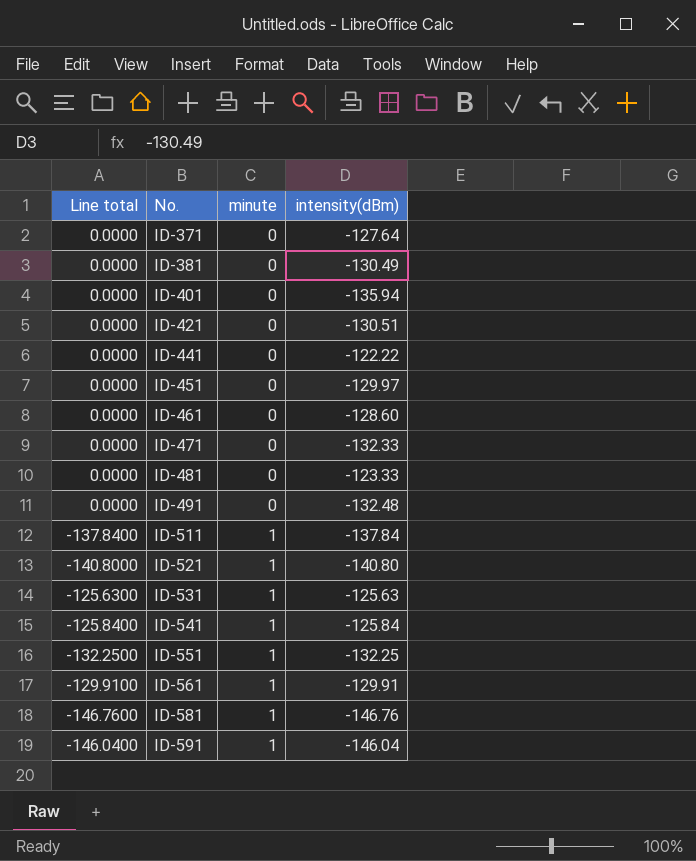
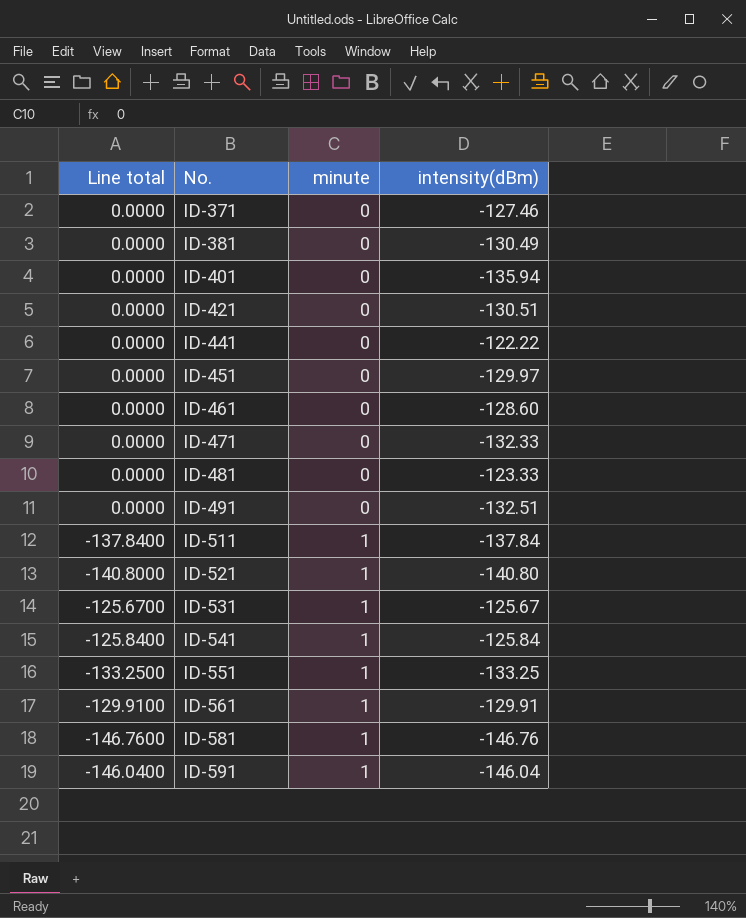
ID-371 | intensity(dBm): -127.64 -> -127.46
ID-491 | intensity(dBm): -132.48 -> -132.51
ID-531 | Line total: -125.6300 -> -125.6700
ID-531 | intensity(dBm): -125.63 -> -125.67
ID-551 | Line total: -132.2500 -> -133.2500
ID-551 | intensity(dBm): -132.25 -> -133.25

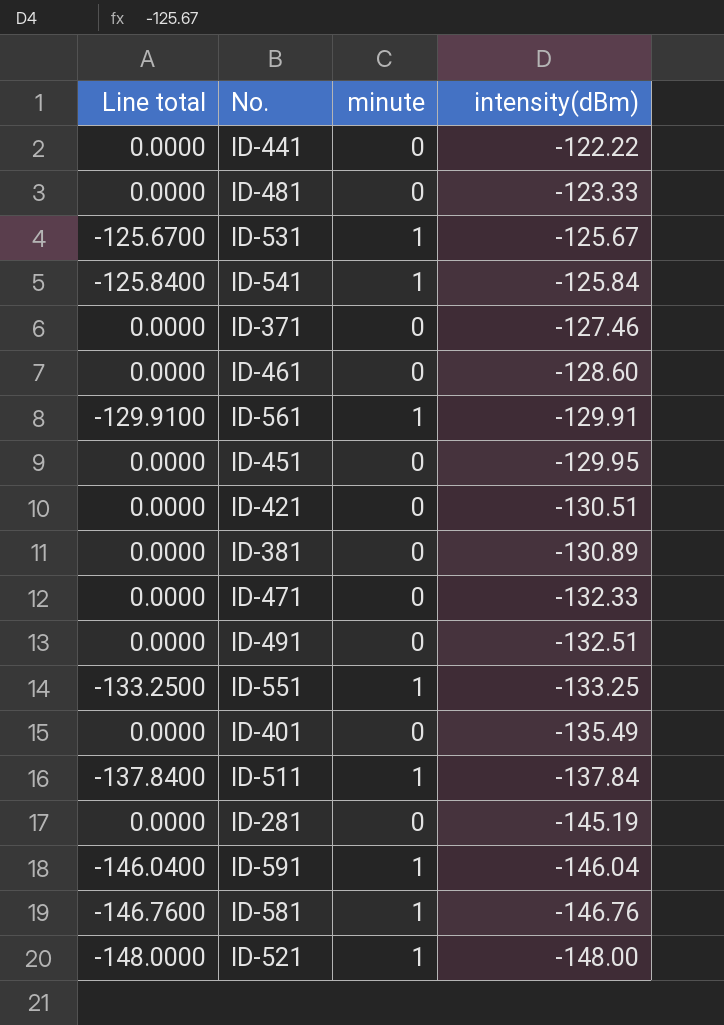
row order: No. ascending -> intensity(dBm) descending
ID-451 | intensity(dBm): -129.97 -> -129.95
ID-381 | intensity(dBm): -130.49 -> -130.89
ID-401 | intensity(dBm): -135.94 -> -135.49
row ID-281: none -> 0.0000 | 0 | -145.19
ID-521 | Line total: -140.8000 -> -148.0000
ID-521 | intensity(dBm): -140.80 -> -148.00

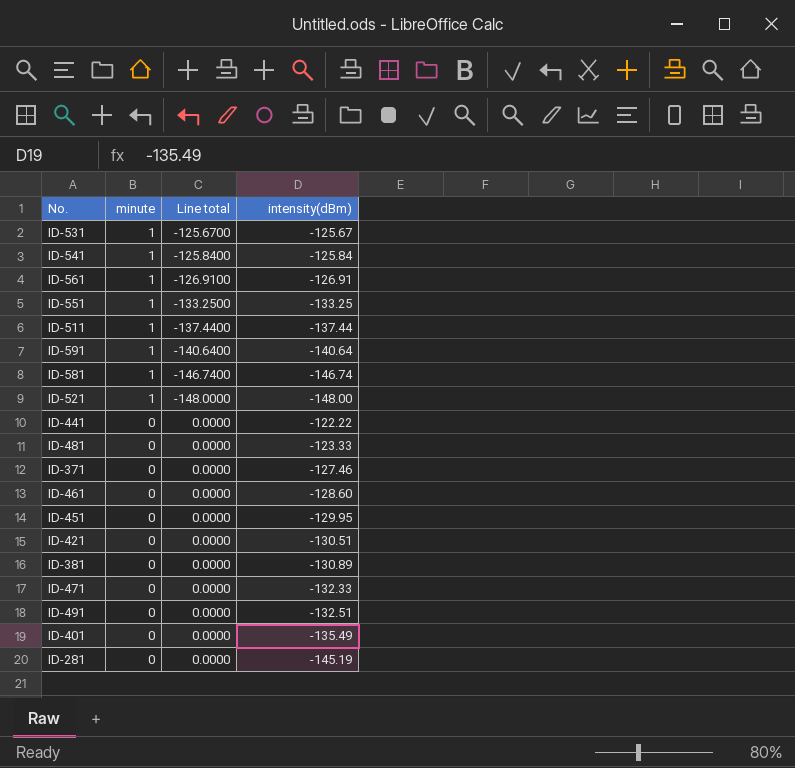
row order: intensity(dBm) descending -> minute descending
column Line total | position: 1 -> 3
ID-561 | Line total: -129.9100 -> -126.9100
ID-561 | intensity(dBm): -129.91 -> -126.91
ID-511 | Line total: -137.8400 -> -137.4400
ID-511 | intensity(dBm): -137.84 -> -137.44
ID-591 | Line total: -146.0400 -> -140.6400
ID-591 | intensity(dBm): -146.04 -> -140.64
ID-581 | Line total: -146.7600 -> -146.7400
ID-581 | intensity(dBm): -146.76 -> -146.74

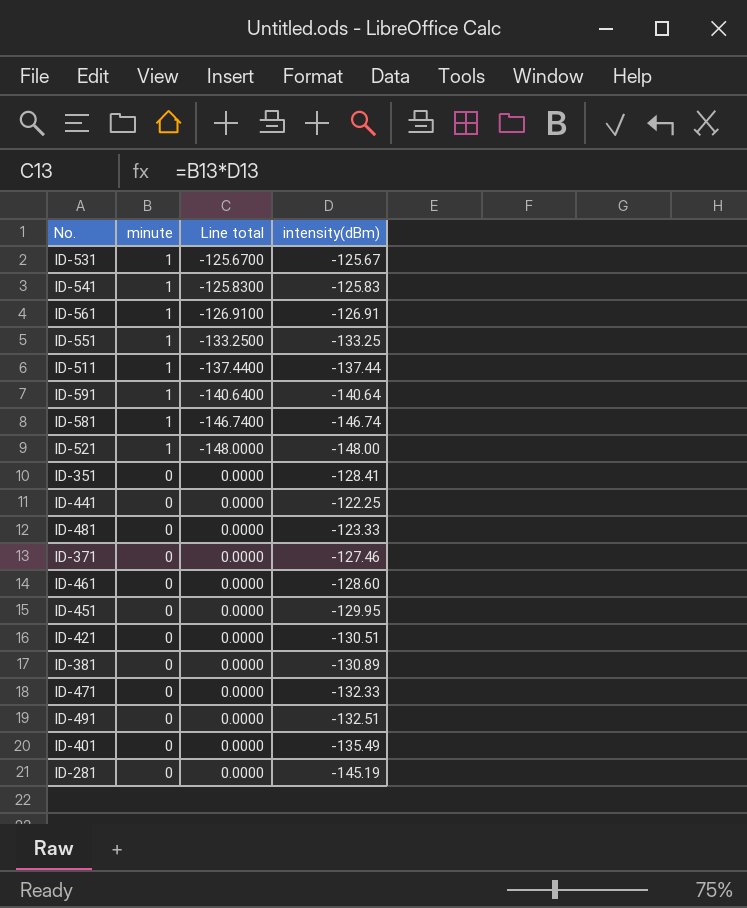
ID-541 | Line total: -125.8400 -> -125.8300
ID-541 | intensity(dBm): -125.84 -> -125.83
row ID-351: none -> 0 | 0.0000 | -128.41
ID-441 | intensity(dBm): -122.22 -> -122.25

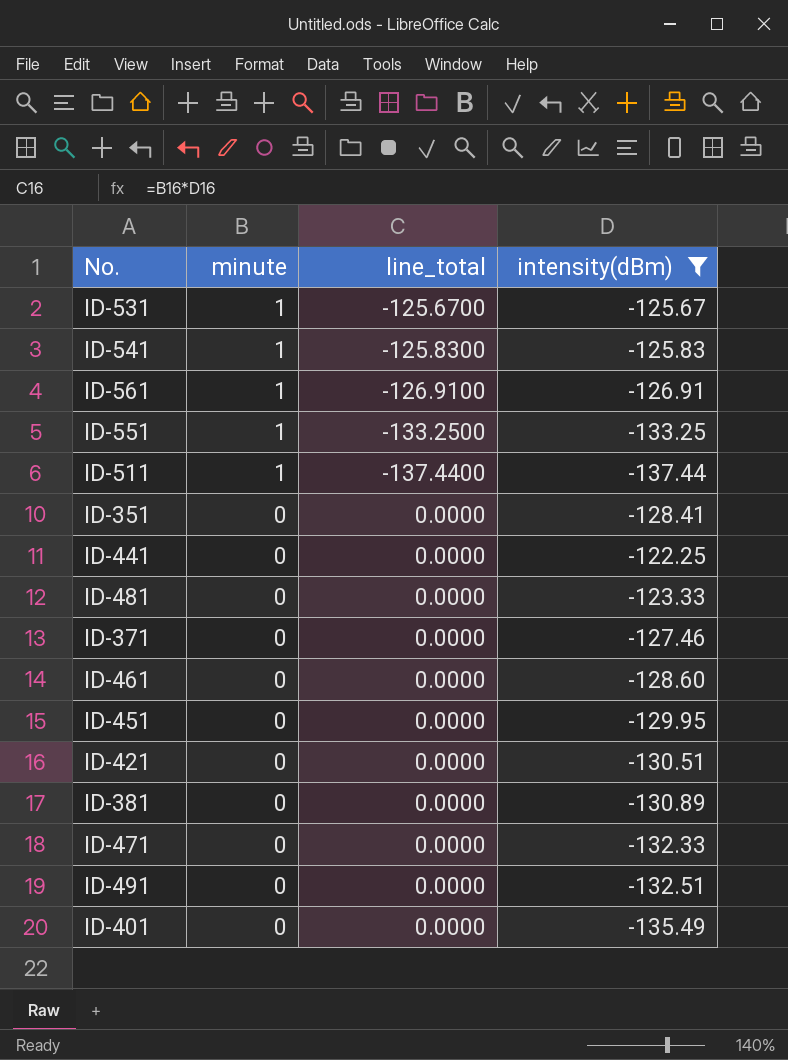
filter: none -> intensity(dBm) >= -137.44
column name: Line total -> line_total

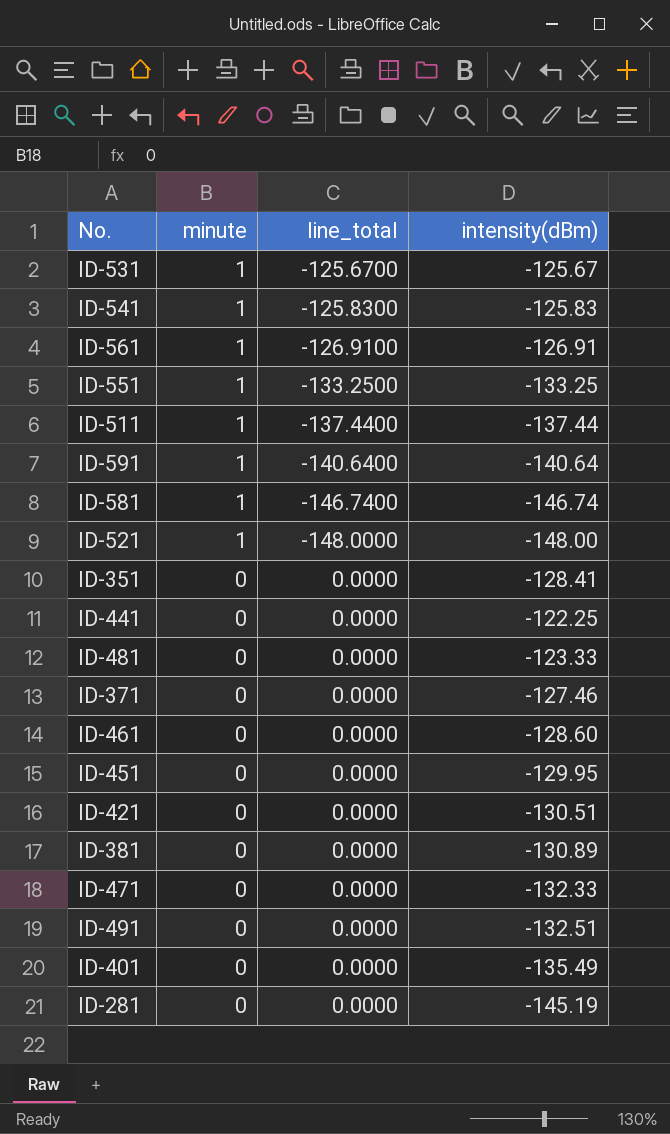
filter: intensity(dBm) >= -137.44 -> none

